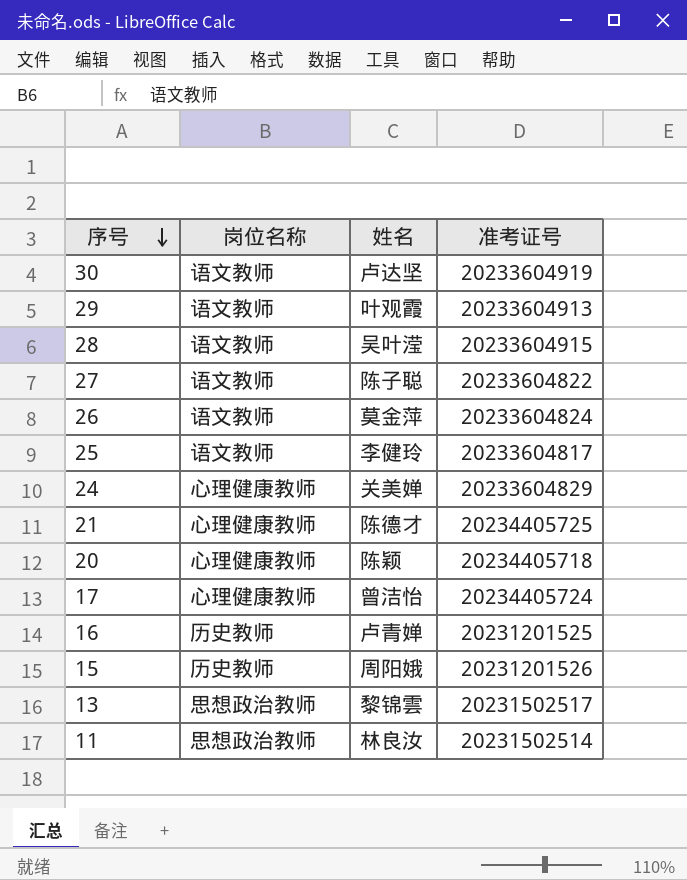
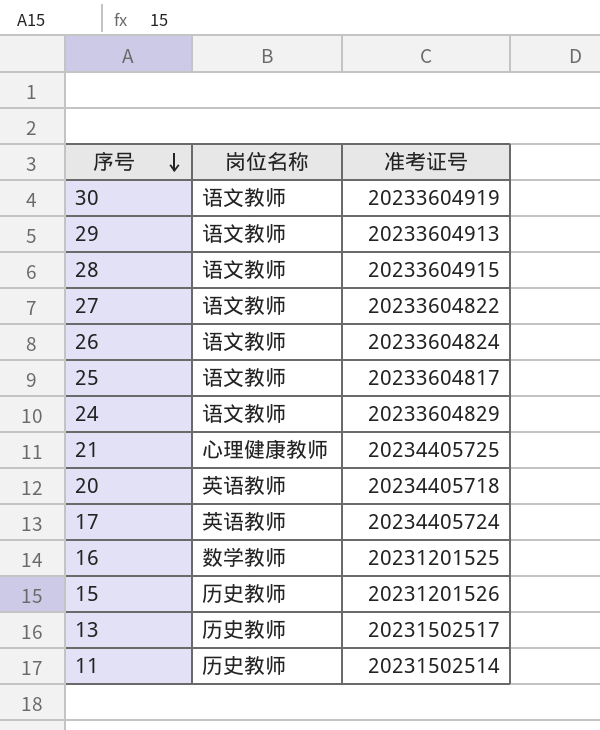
column 姓名 | position: 3 -> none
24 | 岗位名称: 心理健康教师 -> 语文教师
20 | 岗位名称: 心理健康教师 -> 英语教师
17 | 岗位名称: 心理健康教师 -> 英语教师
16 | 岗位名称: 历史教师 -> 数学教师
13 | 岗位名称: 思想政治教师 -> 历史教师
11 | 岗位名称: 思想政治教师 -> 历史教师

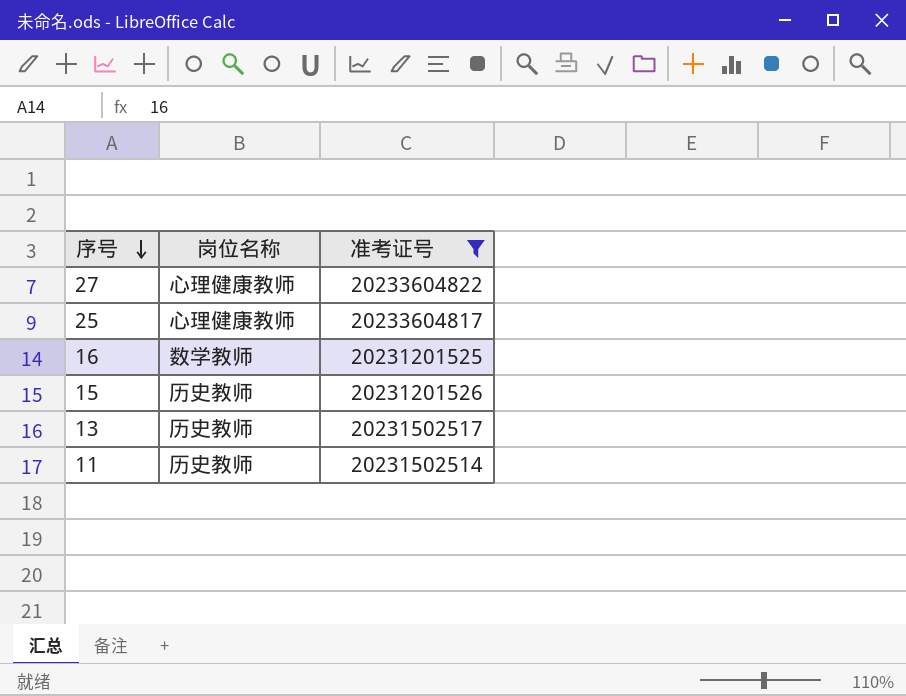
filter: none -> 准考证号 <= 20233604822
27 | 岗位名称: 语文教师 -> 心理健康教师
25 | 岗位名称: 语文教师 -> 心理健康教师

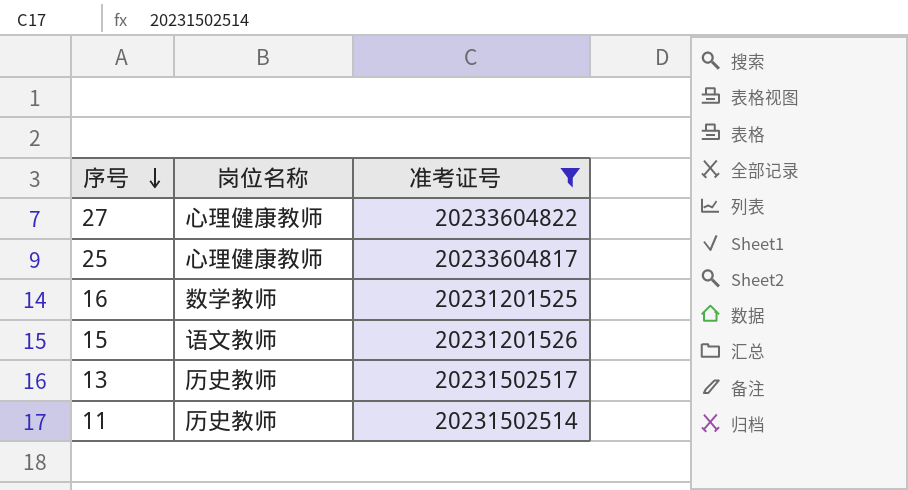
15 | 岗位名称: 历史教师 -> 语文教师

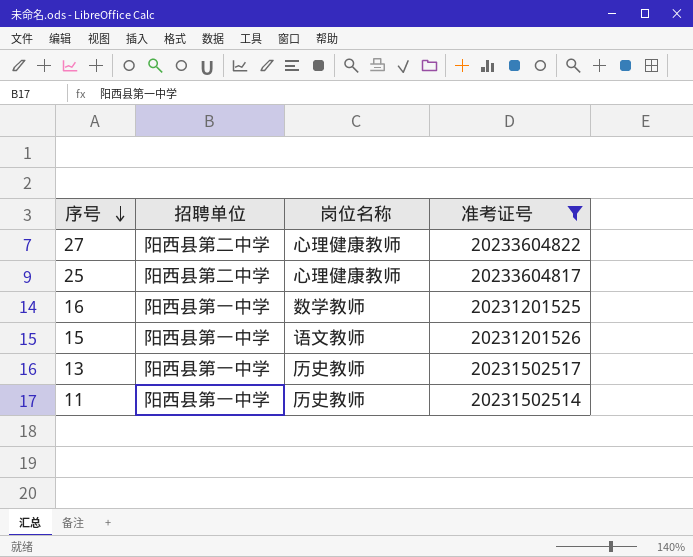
column 招聘单位 | position: none -> 2

